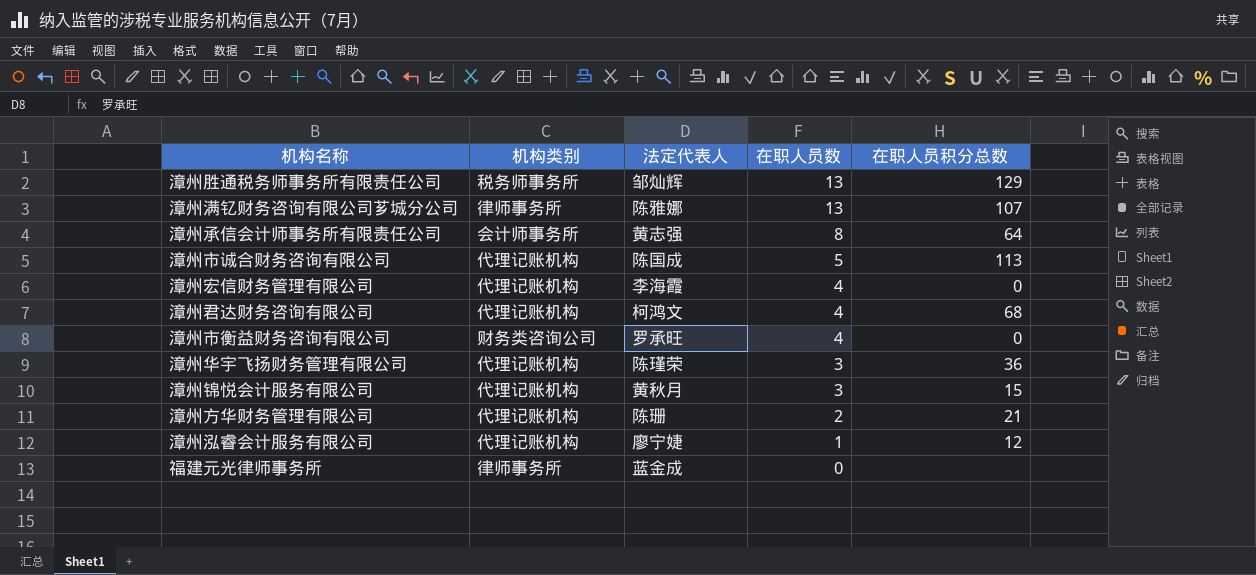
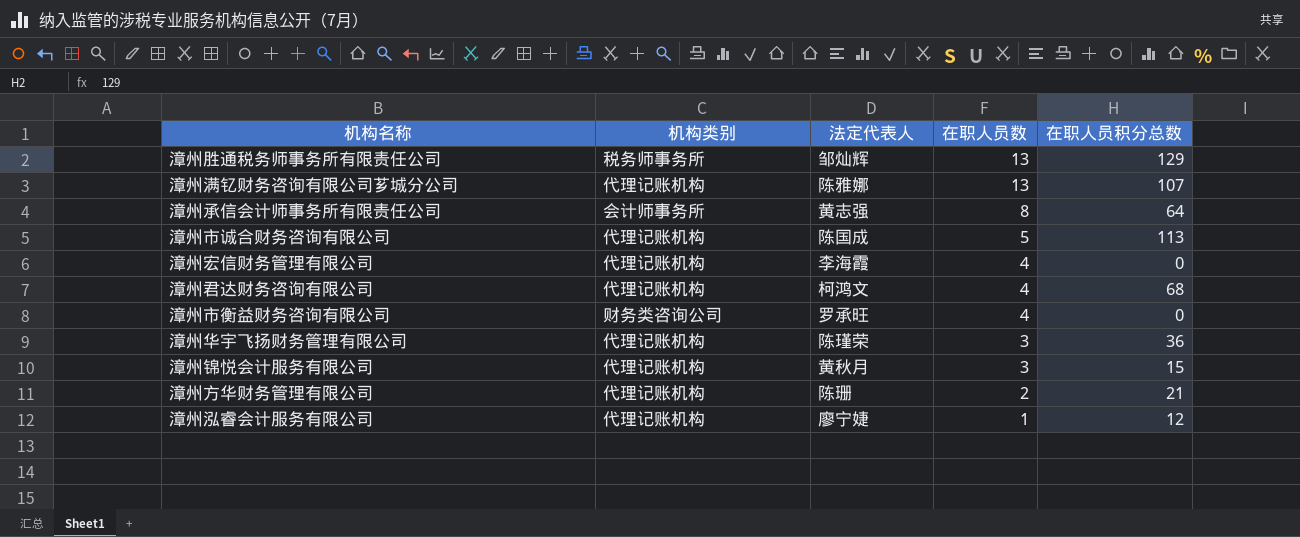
row 福建元光律师事务所: 律师事务所 | 蓝金成 | 0 | none -> none
漳州满钇财务咨询有限公司芗城分公司 | 机构类别: 律师事务所 -> 代理记账机构

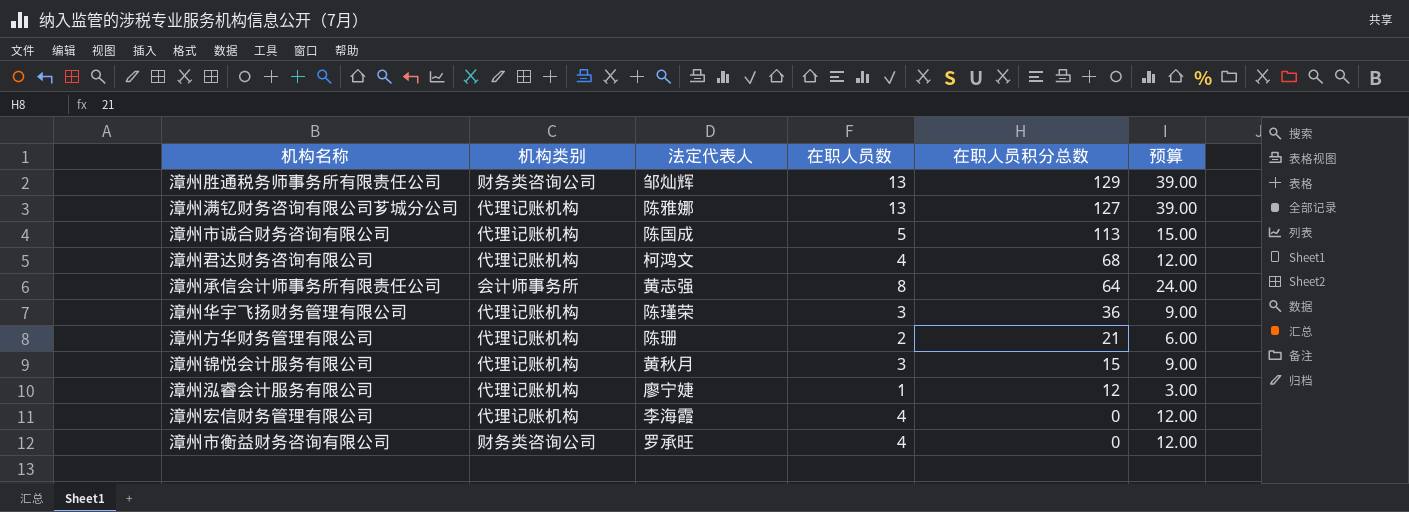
row order: 在职人员数 descending -> 在职人员积分总数 descending
column 预算 | formula: none -> [在职人员数] * 3
漳州胜通税务师事务所有限责任公司 | 机构类别: 税务师事务所 -> 财务类咨询公司
漳州满钇财务咨询有限公司芗城分公司 | 在职人员积分总数: 107 -> 127

